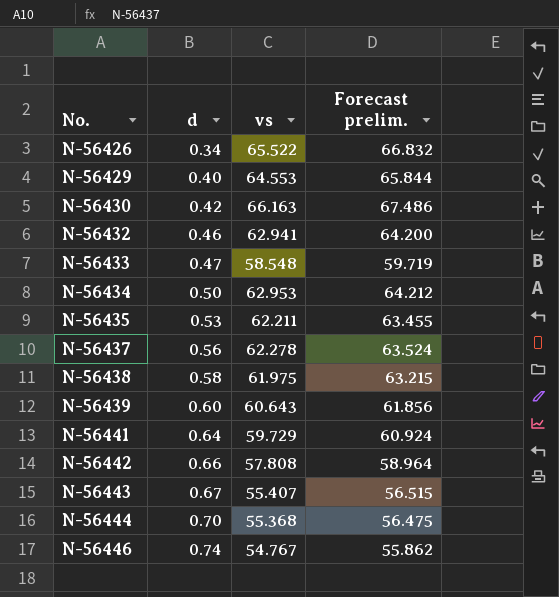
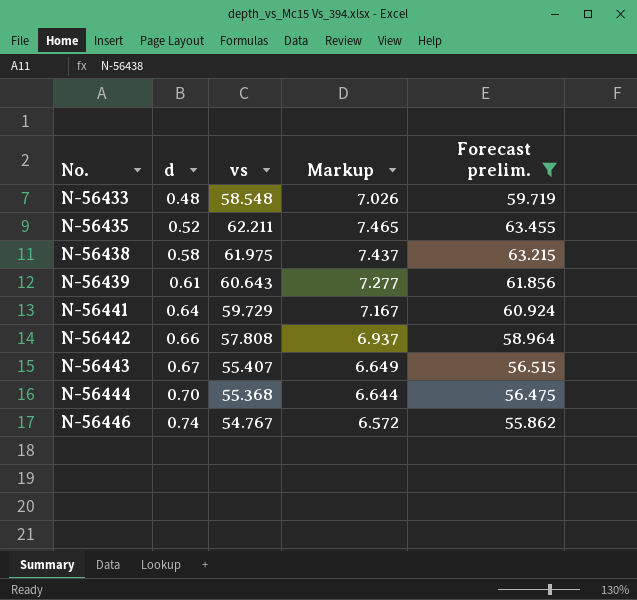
filter: none -> Forecast prelim. <= 63.455
column Markup | formula: none -> [vs] * 0.12
N-56433 | d: 0.47 -> 0.48
N-56435 | d: 0.53 -> 0.52
N-56439 | d: 0.60 -> 0.61

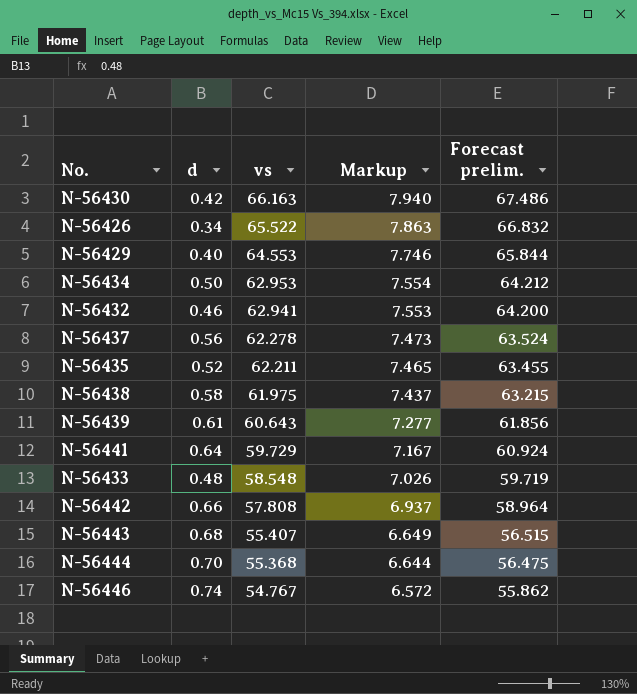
filter: Forecast prelim. <= 63.455 -> none
row order: No. ascending -> vs descending
N-56443 | d: 0.67 -> 0.68

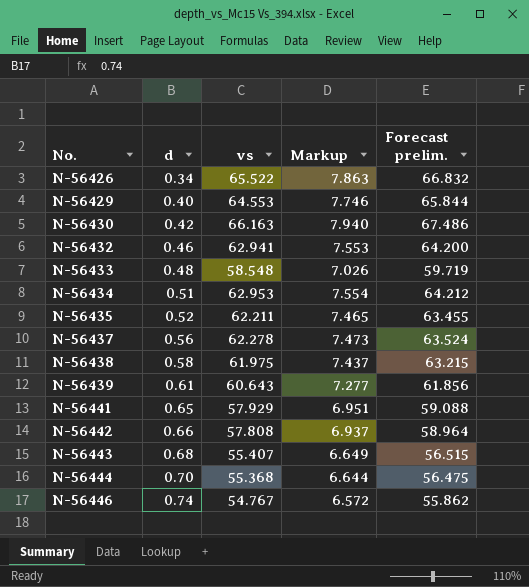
row order: vs descending -> No. ascending
N-56434 | d: 0.50 -> 0.51
N-56441 | d: 0.64 -> 0.65
N-56441 | vs: 59.729 -> 57.929
N-56441 | Markup: 7.167 -> 6.951
N-56441 | Forecast prelim.: 60.924 -> 59.088

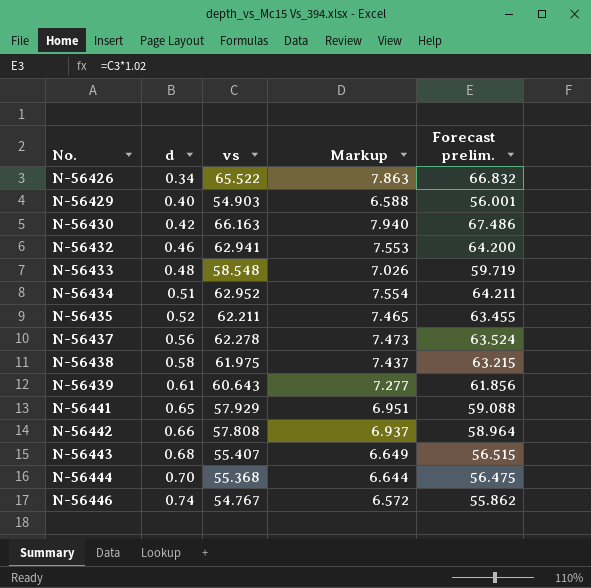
N-56429 | vs: 64.553 -> 54.903
N-56429 | Markup: 7.746 -> 6.588
N-56429 | Forecast prelim.: 65.844 -> 56.001
N-56434 | vs: 62.953 -> 62.952
N-56434 | Forecast prelim.: 64.212 -> 64.211

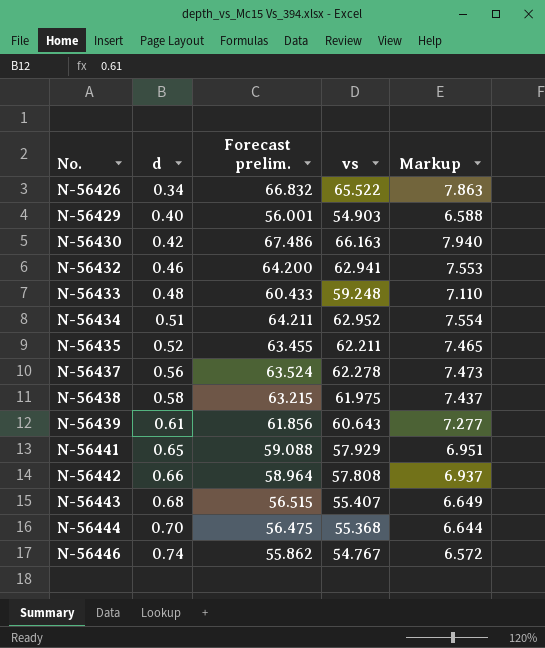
column Forecast prelim. | position: 5 -> 3
N-56433 | Forecast prelim.: 59.719 -> 60.433
N-56433 | vs: 58.548 -> 59.248
N-56433 | Markup: 7.026 -> 7.110

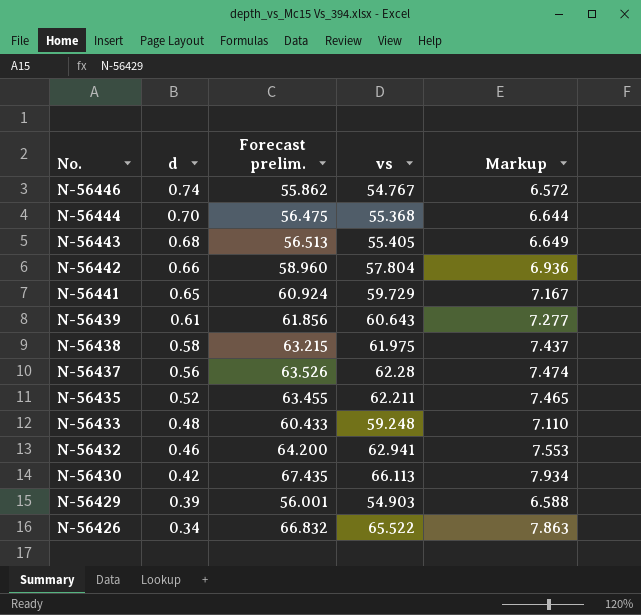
row order: No. ascending -> No. descending
row N-56434: 0.51 | 64.211 | 62.952 | 7.554 -> none
N-56443 | Forecast prelim.: 56.515 -> 56.513
N-56443 | vs: 55.407 -> 55.405
N-56442 | Forecast prelim.: 58.964 -> 58.960
N-56442 | vs: 57.808 -> 57.804
N-56442 | Markup: 6.937 -> 6.936
N-56441 | Forecast prelim.: 59.088 -> 60.924
N-56441 | vs: 57.929 -> 59.729
N-56441 | Markup: 6.951 -> 7.167
N-56437 | Forecast prelim.: 63.524 -> 63.526
N-56437 | vs: 62.278 -> 62.28
N-56437 | Markup: 7.473 -> 7.474
N-56430 | Forecast prelim.: 67.486 -> 67.435
N-56430 | vs: 66.163 -> 66.113
N-56430 | Markup: 7.940 -> 7.934
N-56429 | d: 0.40 -> 0.39

